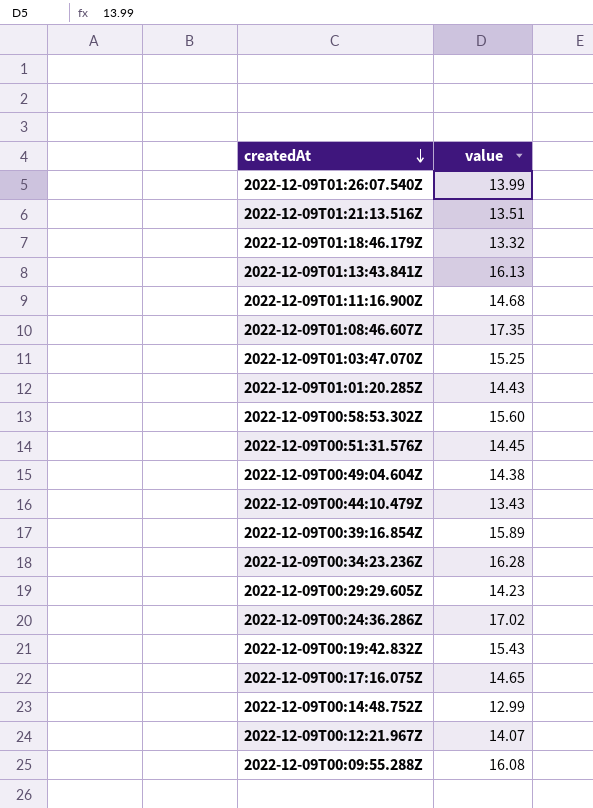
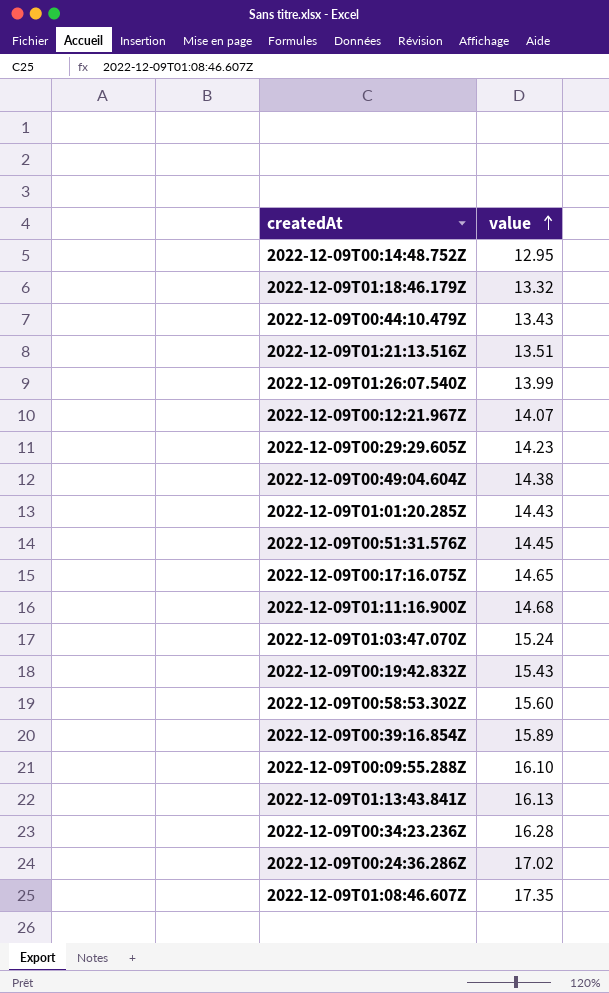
row order: createdAt descending -> value ascending
2022-12-09T00:14:48.752Z | value: 12.99 -> 12.95
2022-12-09T01:03:47.070Z | value: 15.25 -> 15.24
2022-12-09T00:09:55.288Z | value: 16.08 -> 16.10

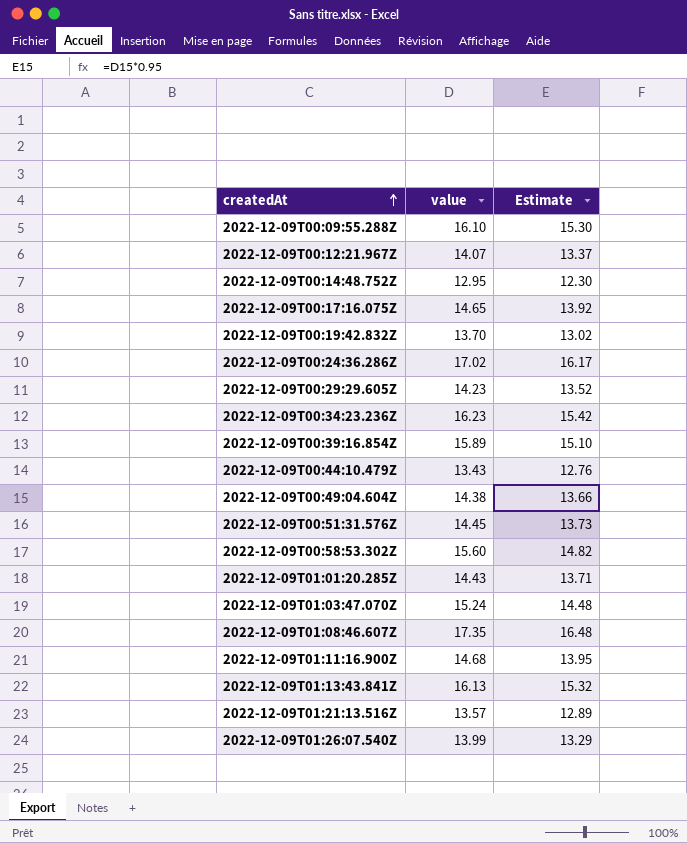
row order: value ascending -> createdAt ascending
column Estimate | formula: none -> [value] * 0.95
row 2022-12-09T01:18:46.179Z: 13.32 -> none
2022-12-09T00:19:42.832Z | value: 15.43 -> 13.70
2022-12-09T00:34:23.236Z | value: 16.28 -> 16.23
2022-12-09T01:21:13.516Z | value: 13.51 -> 13.57

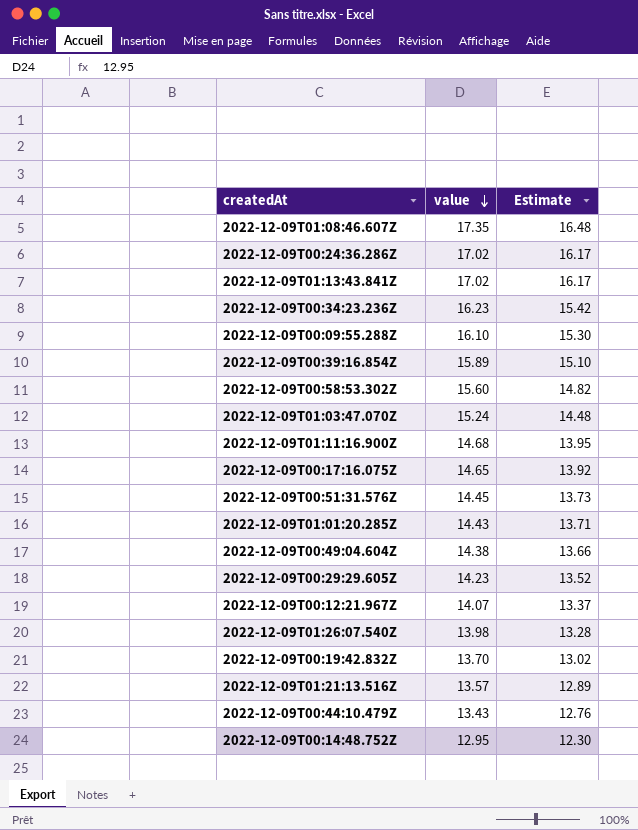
row order: createdAt ascending -> value descending
2022-12-09T01:13:43.841Z | value: 16.13 -> 17.02
2022-12-09T01:13:43.841Z | Estimate: 15.32 -> 16.17
2022-12-09T01:26:07.540Z | value: 13.99 -> 13.98
2022-12-09T01:26:07.540Z | Estimate: 13.29 -> 13.28

